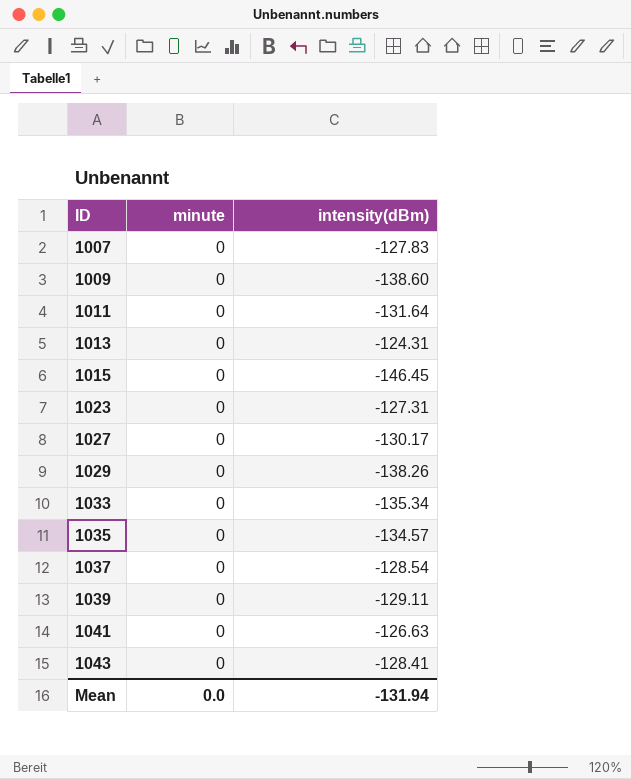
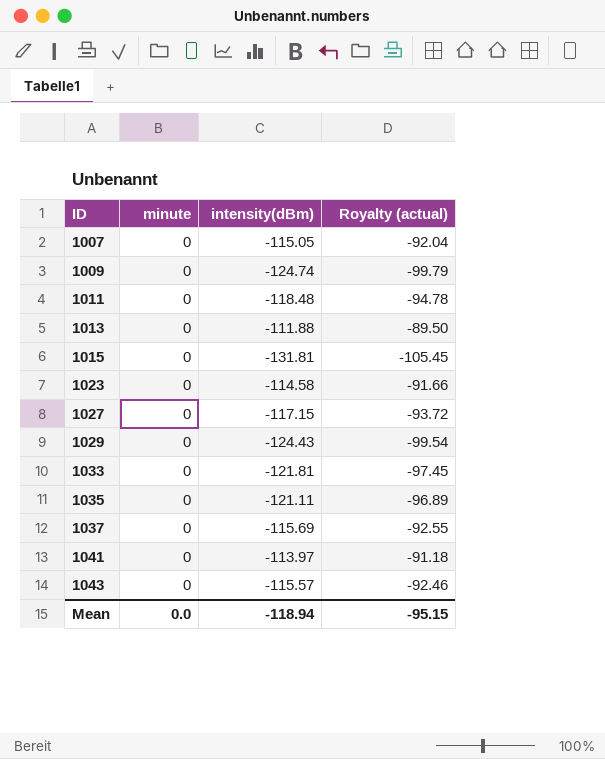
column Royalty (actual) | formula: none -> [intensity(dBm)] * 0.8
row 1039: 0 | -129.11 -> none
1007 | intensity(dBm): -127.83 -> -115.05
1009 | intensity(dBm): -138.60 -> -124.74
1011 | intensity(dBm): -131.64 -> -118.48
1013 | intensity(dBm): -124.31 -> -111.88
1015 | intensity(dBm): -146.45 -> -131.81
1023 | intensity(dBm): -127.31 -> -114.58
1027 | intensity(dBm): -130.17 -> -117.15
1029 | intensity(dBm): -138.26 -> -124.43
1033 | intensity(dBm): -135.34 -> -121.81
1035 | intensity(dBm): -134.57 -> -121.11
1037 | intensity(dBm): -128.54 -> -115.69
1041 | intensity(dBm): -126.63 -> -113.97
1043 | intensity(dBm): -128.41 -> -115.57
Mean | intensity(dBm): -131.94 -> -118.94

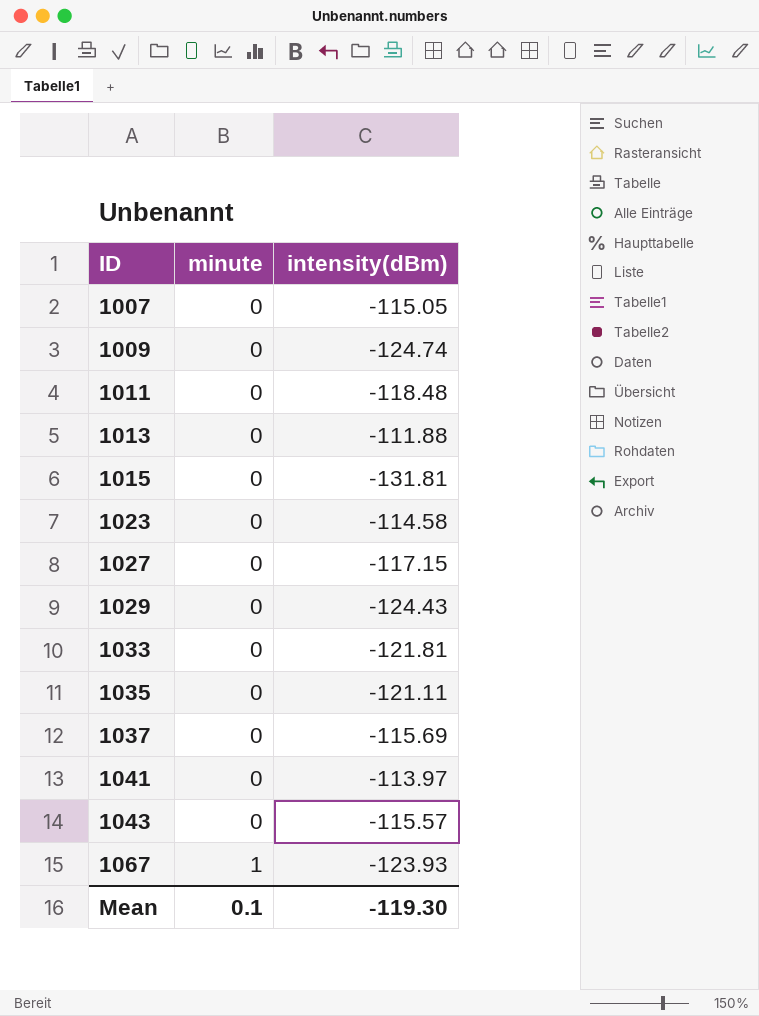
column Royalty (actual) | formula: [intensity(dBm)] * 0.8 -> none
row 1067: none -> 1 | -123.93
Mean | minute: 0.0 -> 0.1
Mean | intensity(dBm): -118.94 -> -119.30

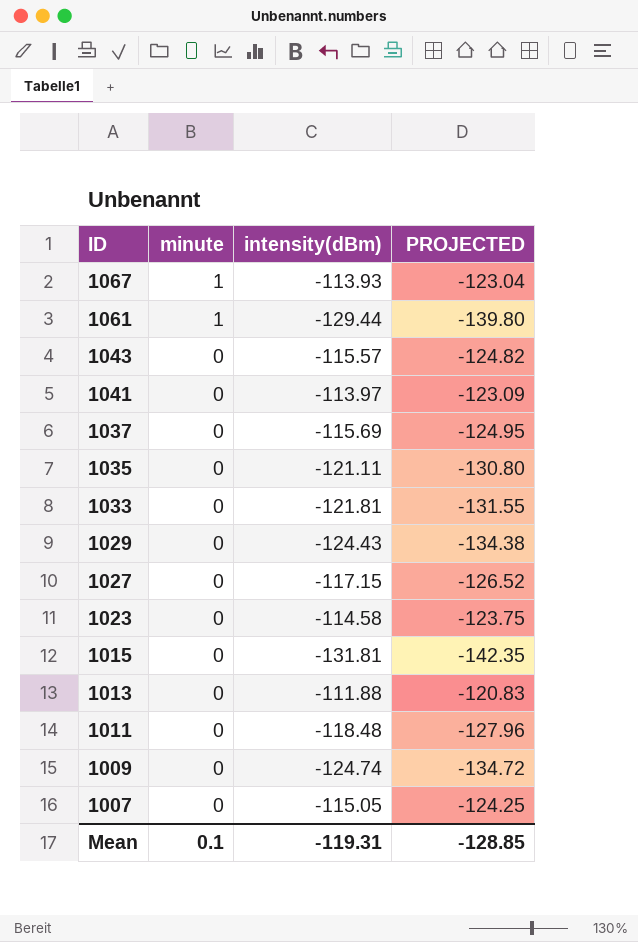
row order: ID ascending -> ID descending
column PROJECTED | formula: none -> [intensity(dBm)] * 1.08
1067 | intensity(dBm): -123.93 -> -113.93
row 1061: none -> 1 | -129.44 | -139.80
Mean | intensity(dBm): -119.30 -> -119.31

